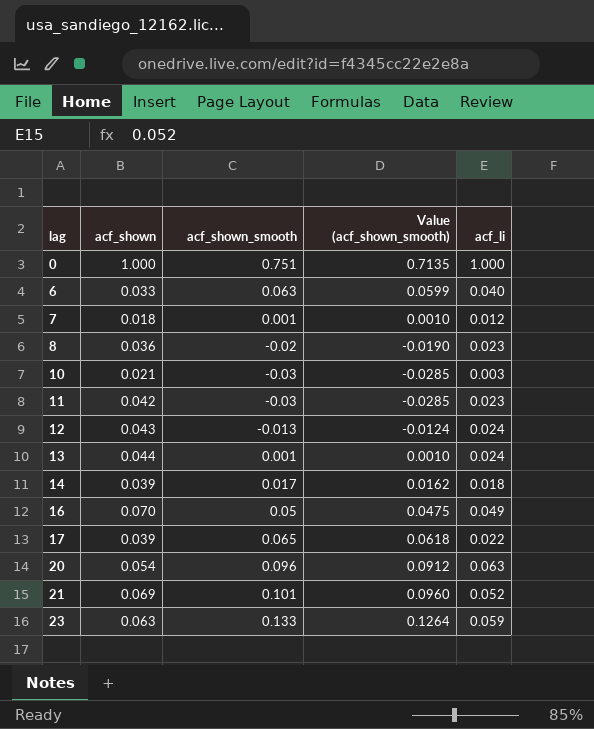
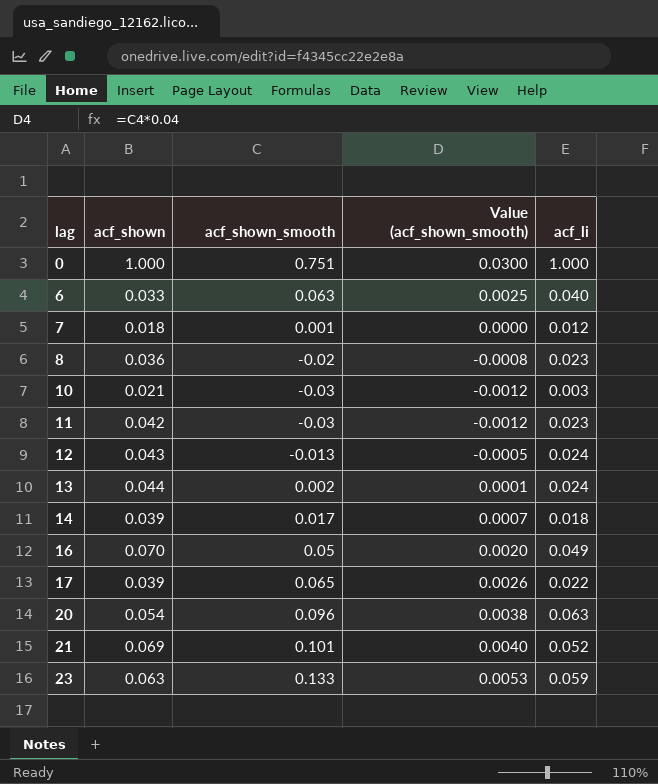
column Value (acf_shown_smooth) | formula: [acf_shown_smooth] * 0.95 -> [acf_shown_smooth] * 0.04
13 | acf_shown_smooth: 0.001 -> 0.002

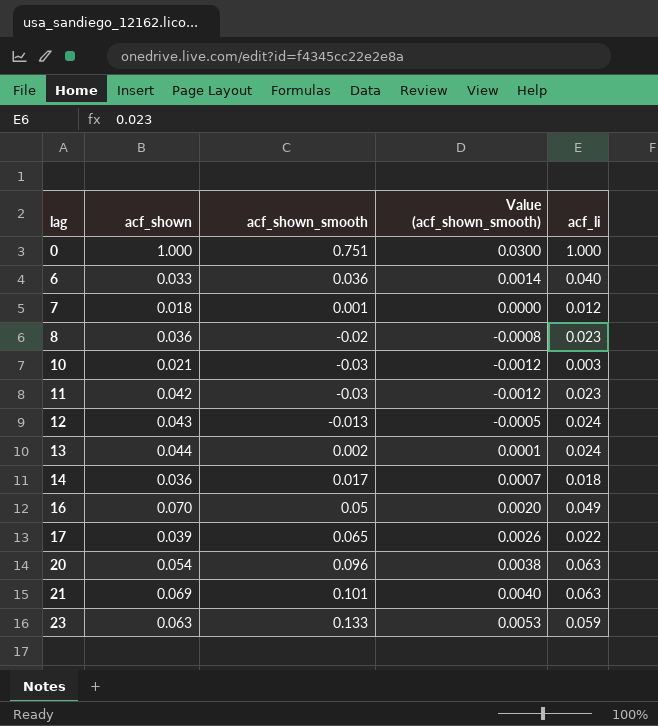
6 | acf_shown_smooth: 0.063 -> 0.036
6 | Value (acf_shown_smooth): 0.0025 -> 0.0014
14 | acf_shown: 0.039 -> 0.036
21 | acf_li: 0.052 -> 0.063

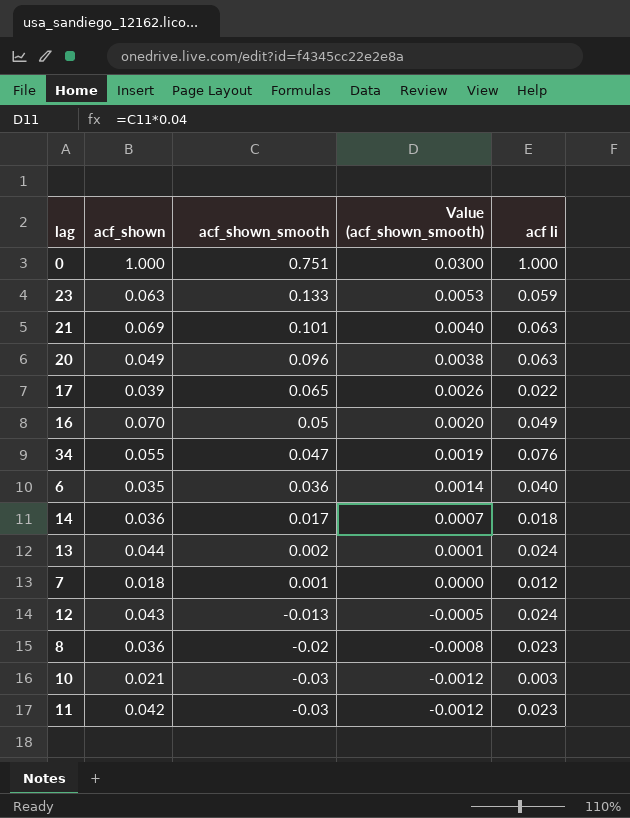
row order: lag ascending -> acf_shown_smooth descending
column name: acf_li -> acf li
20 | acf_shown: 0.054 -> 0.049
row 34: none -> 0.055 | 0.047 | 0.0019 | 0.076
6 | acf_shown: 0.033 -> 0.035

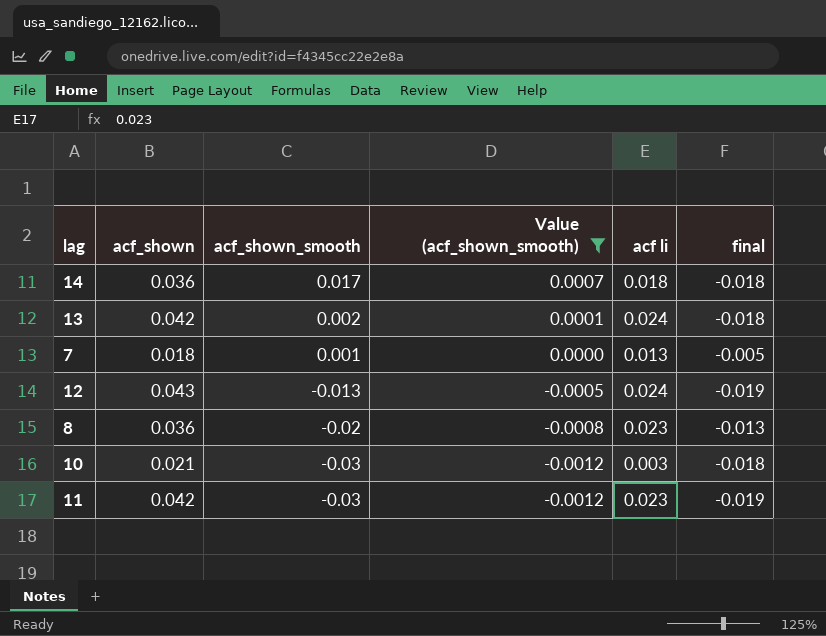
filter: none -> Value (acf_shown_smooth) <= 0.0007
column final | formula: none -> [acf li] - [acf_shown]
13 | acf_shown: 0.044 -> 0.042
7 | acf li: 0.012 -> 0.013

